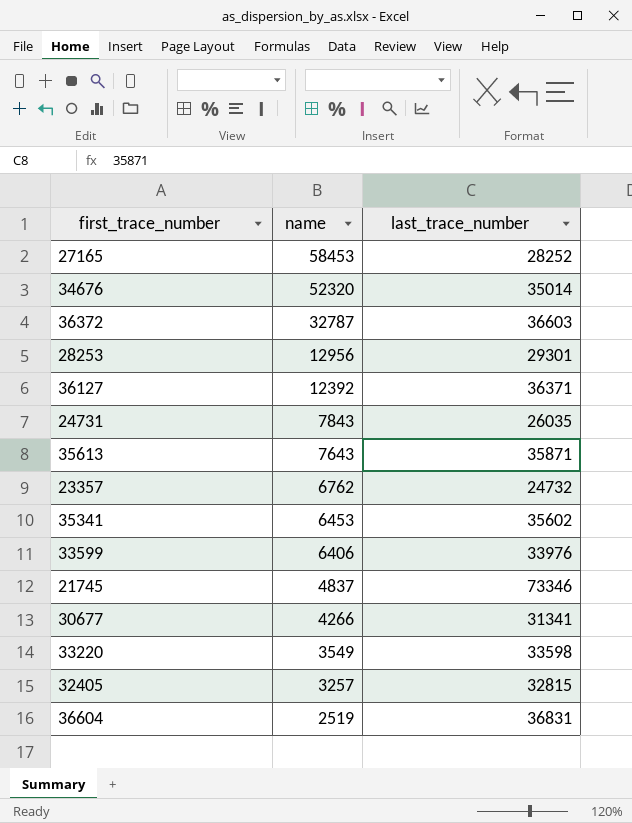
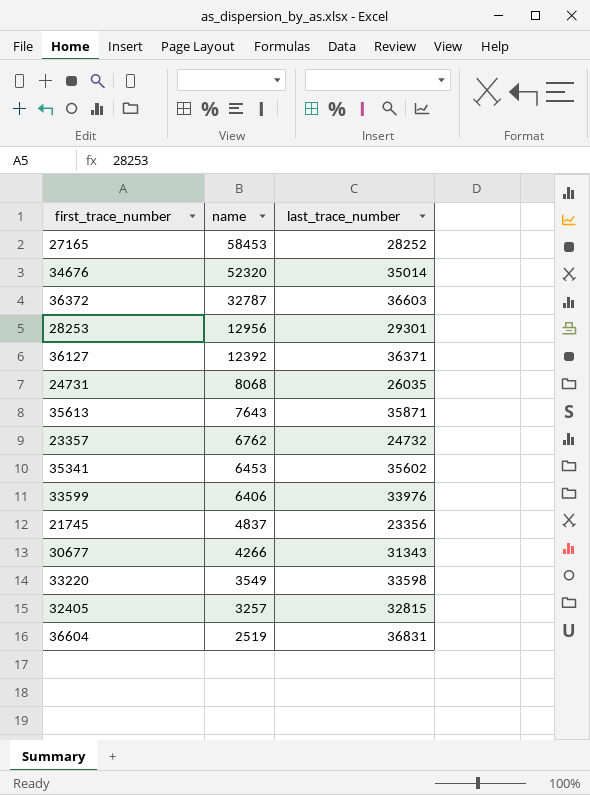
24731 | name: 7843 -> 8068
21745 | last_trace_number: 73346 -> 23356
30677 | last_trace_number: 31341 -> 31343

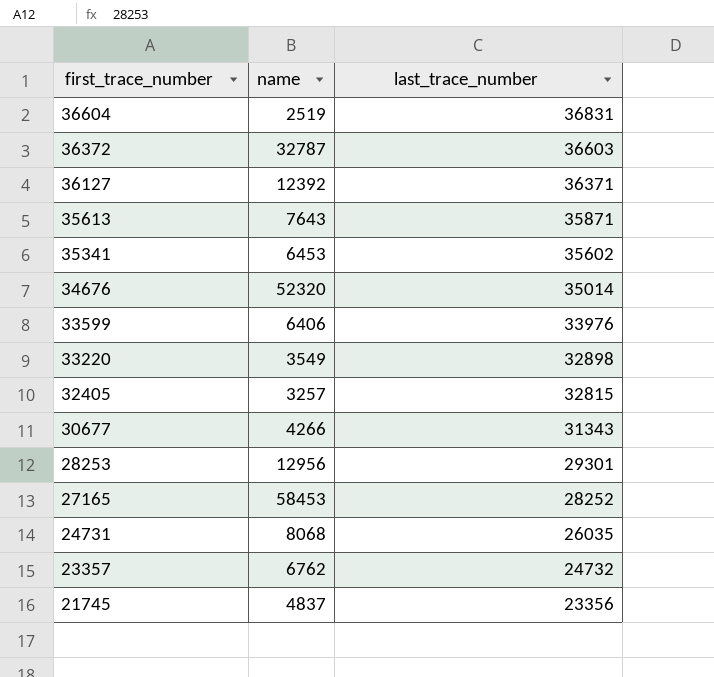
row order: name descending -> first_trace_number descending
33220 | last_trace_number: 33598 -> 32898

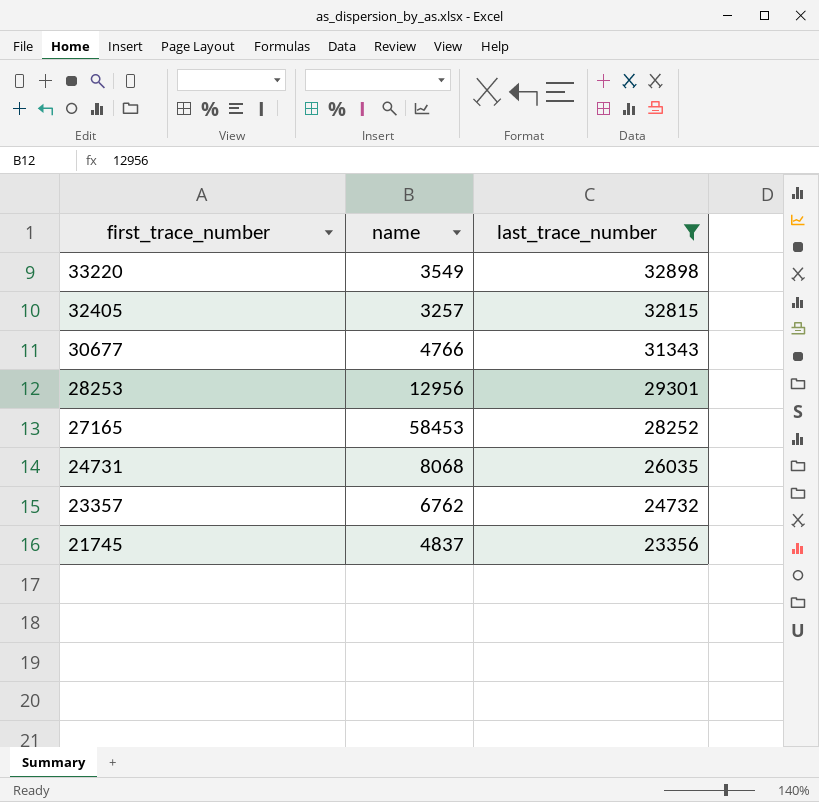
filter: none -> last_trace_number <= 32898
30677 | name: 4266 -> 4766

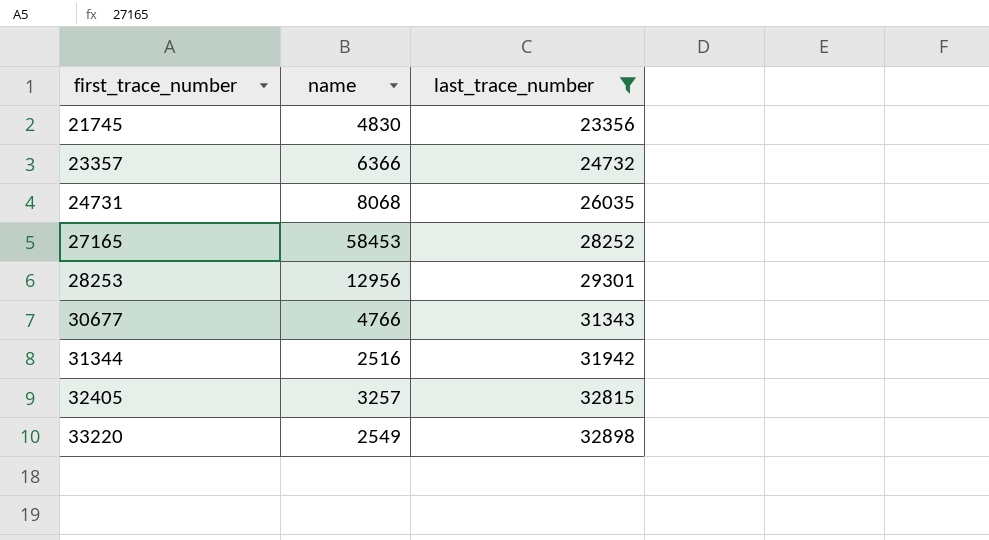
row order: first_trace_number descending -> first_trace_number ascending
21745 | name: 4837 -> 4830
23357 | name: 6762 -> 6366
row 31344: none -> 2516 | 31942
33220 | name: 3549 -> 2549

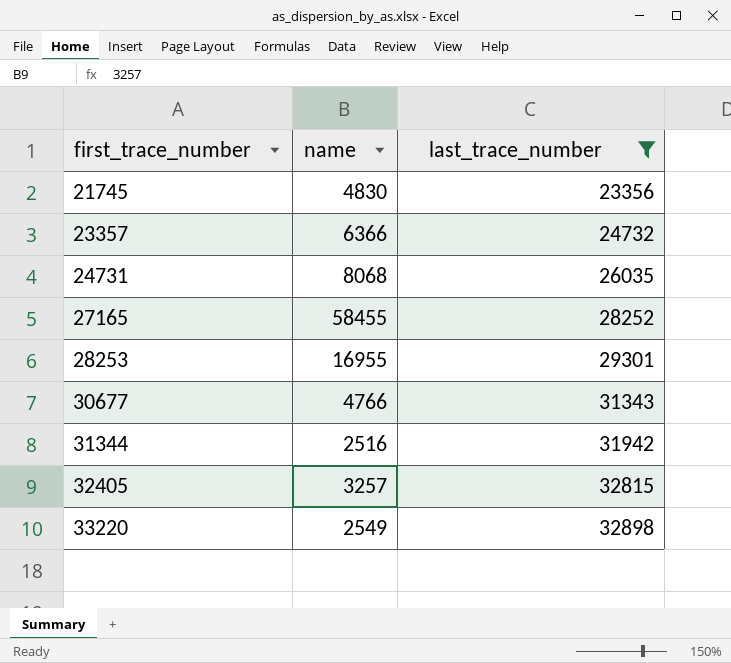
27165 | name: 58453 -> 58455
28253 | name: 12956 -> 16955

